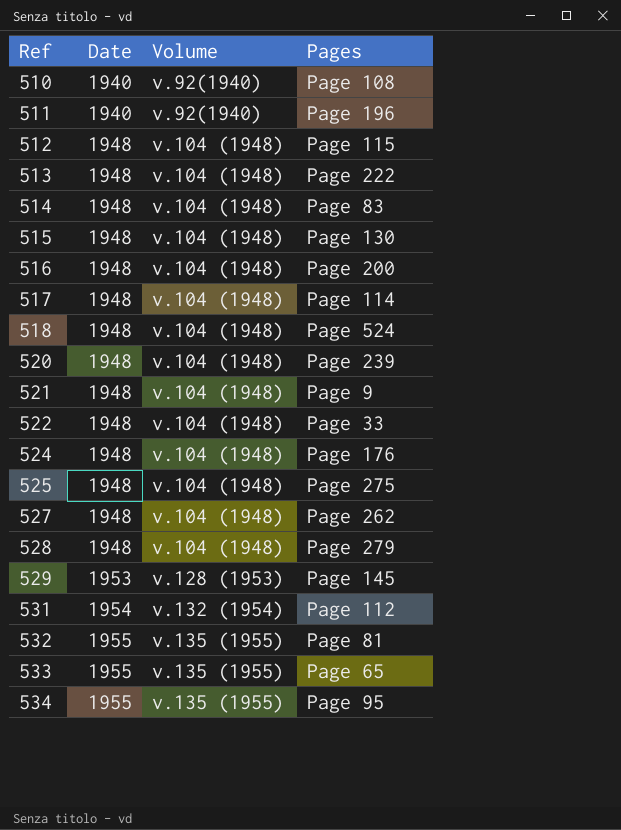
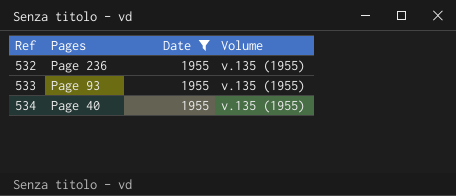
filter: none -> Date = 1955
column Pages | position: 4 -> 2
532 | Pages: Page 81 -> Page 236
533 | Pages: Page 65 -> Page 93
534 | Pages: Page 95 -> Page 40

